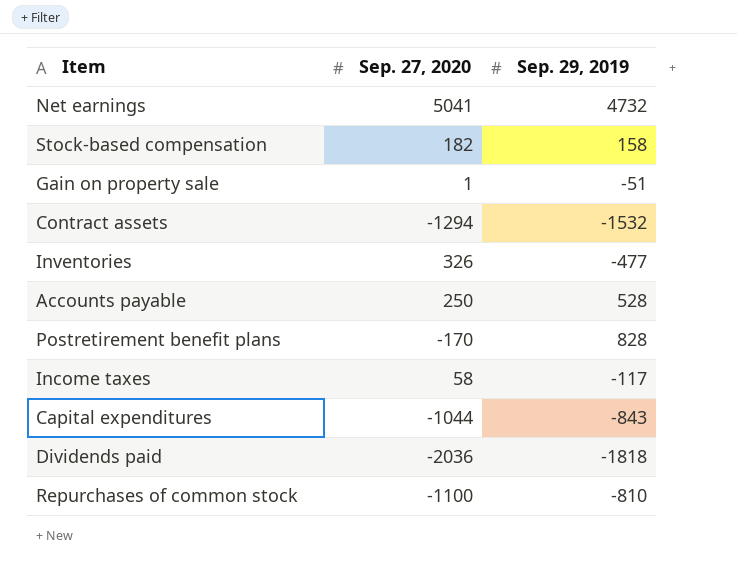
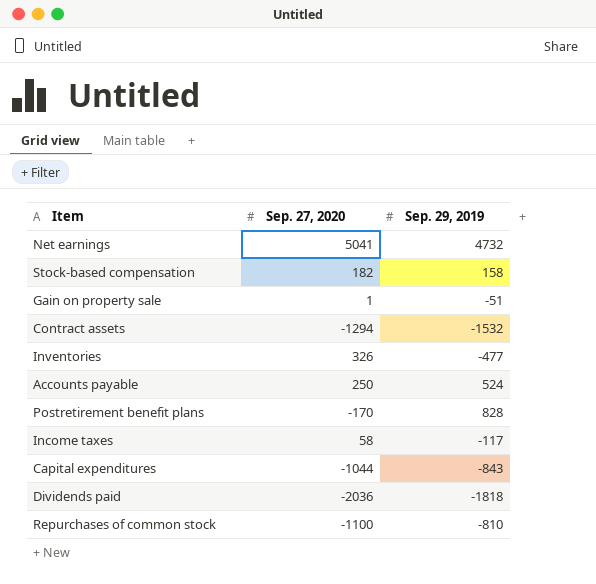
Accounts payable | Sep. 29, 2019: 528 -> 524

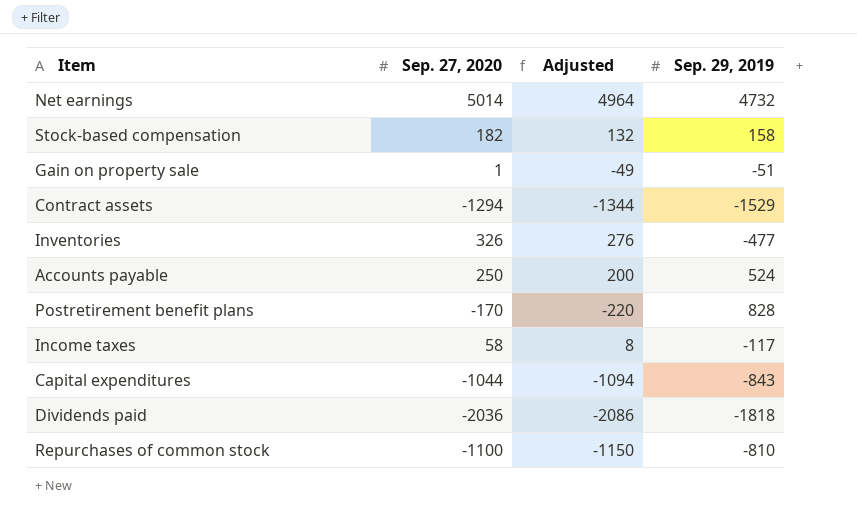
column Adjusted | formula: none -> [Sep. 27, 2020] - 50
Net earnings | Sep. 27, 2020: 5041 -> 5014
Contract assets | Sep. 29, 2019: -1532 -> -1529

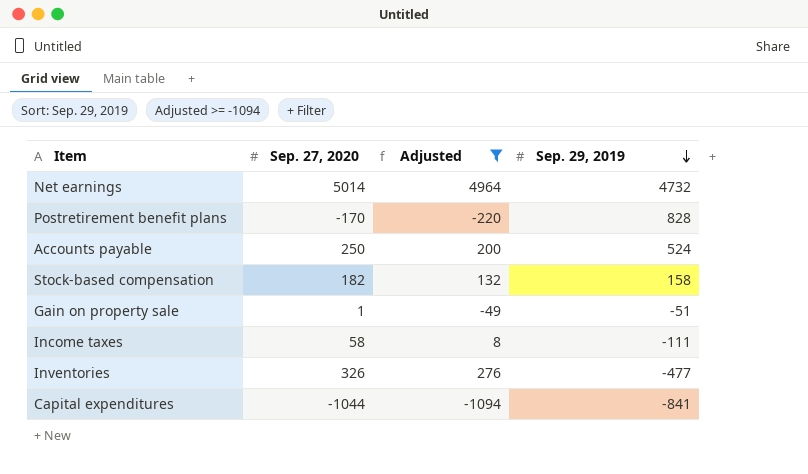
filter: none -> Adjusted >= -1094
row order: none -> Sep. 29, 2019 descending
Income taxes | Sep. 29, 2019: -117 -> -111
Capital expenditures | Sep. 29, 2019: -843 -> -841

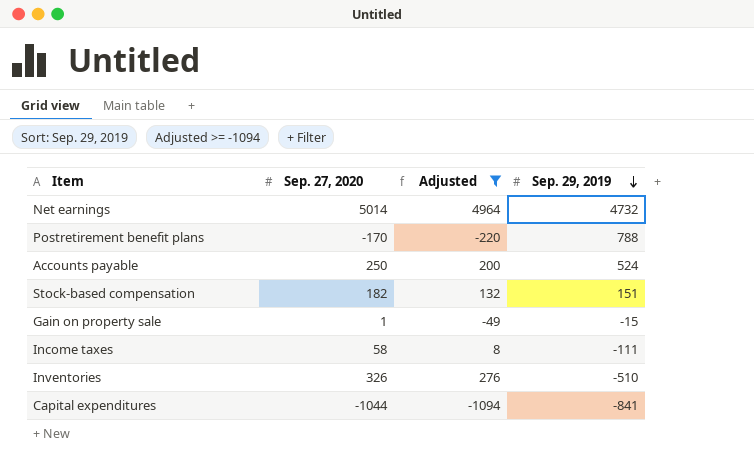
Postretirement benefit plans | Sep. 29, 2019: 828 -> 788
Stock-based compensation | Sep. 29, 2019: 158 -> 151
Gain on property sale | Sep. 29, 2019: -51 -> -15
Inventories | Sep. 29, 2019: -477 -> -510

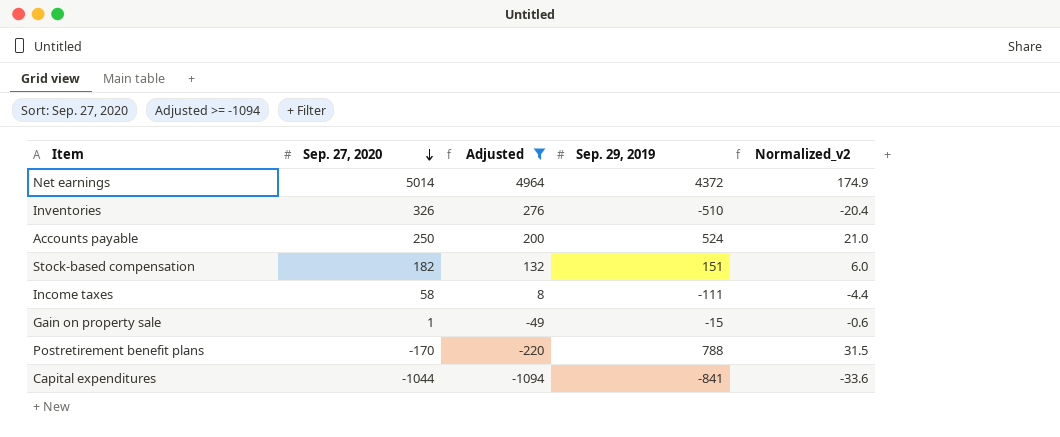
row order: Sep. 29, 2019 descending -> Sep. 27, 2020 descending
column Normalized_v2 | formula: none -> [Sep. 29, 2019] * 0.04
Net earnings | Sep. 29, 2019: 4732 -> 4372

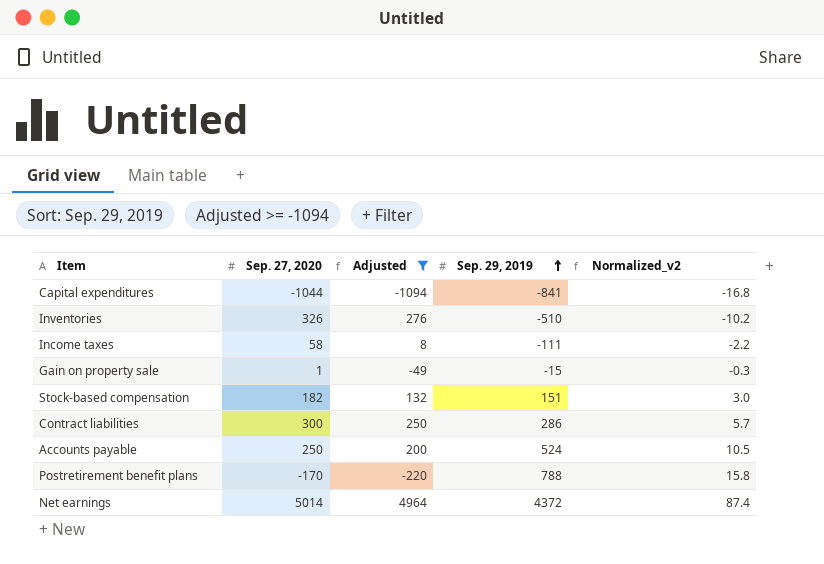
row order: Sep. 27, 2020 descending -> Sep. 29, 2019 ascending
column Normalized_v2 | formula: [Sep. 29, 2019] * 0.04 -> [Sep. 29, 2019] * 0.02
row Contract liabilities: none -> 300 | 250 | 286 | 5.7

